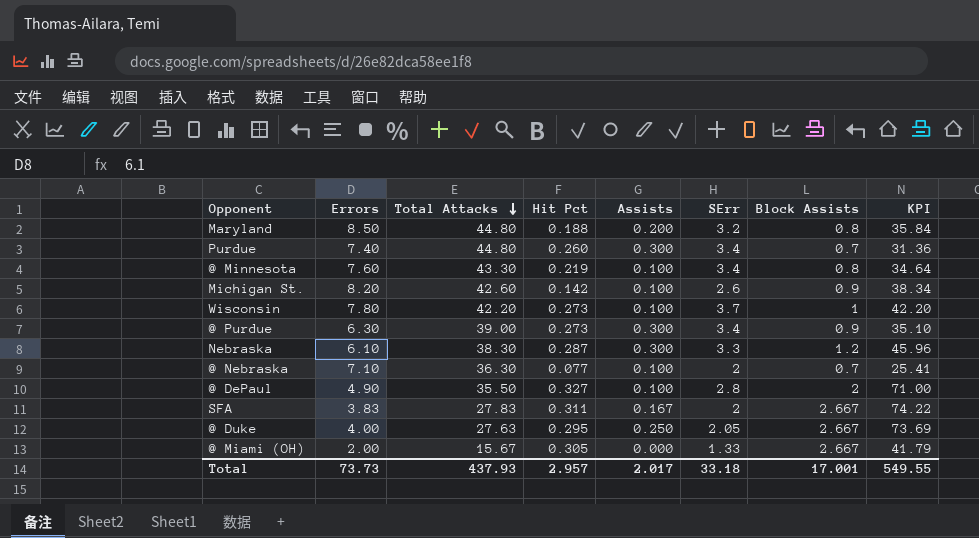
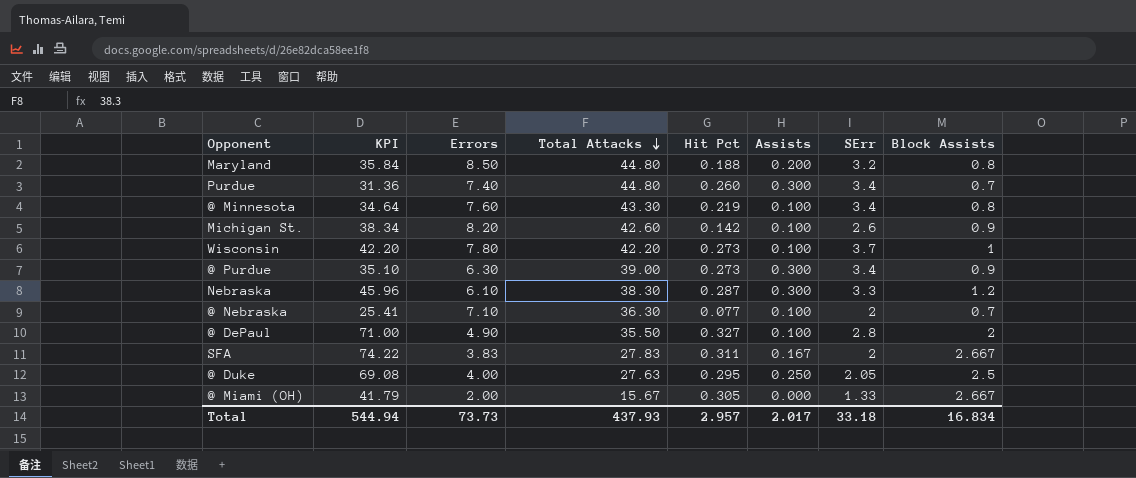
column KPI | position: 8 -> 2
@ Duke | KPI: 73.69 -> 69.08
@ Duke | Block Assists: 2.667 -> 2.5
Total | KPI: 549.55 -> 544.94
Total | Block Assists: 17.001 -> 16.834

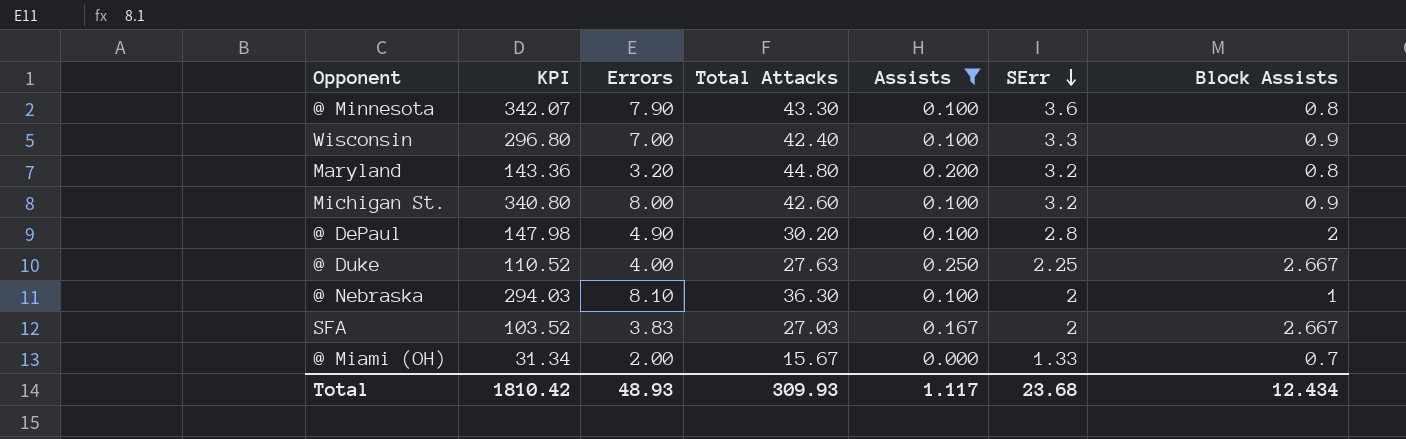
filter: none -> Assists != 0.300
row order: Total Attacks descending -> SErr descending
column Hit Pct | position: 5 -> none
column KPI | formula: [Total Attacks] * [Block Assists] -> [Errors] * [Total Attacks]
@ Minnesota | Errors: 7.60 -> 7.90
@ Minnesota | SErr: 3.4 -> 3.6
Wisconsin | Errors: 7.80 -> 7.00
Wisconsin | Total Attacks: 42.20 -> 42.40
Wisconsin | SErr: 3.7 -> 3.3
Wisconsin | Block Assists: 1 -> 0.9
Maryland | Errors: 8.50 -> 3.20
Michigan St. | Errors: 8.20 -> 8.00
Michigan St. | SErr: 2.6 -> 3.2
@ DePaul | Total Attacks: 35.50 -> 30.20
@ Duke | SErr: 2.05 -> 2.25
@ Duke | Block Assists: 2.5 -> 2.667
@ Nebraska | Errors: 7.10 -> 8.10
@ Nebraska | Block Assists: 0.7 -> 1
SFA | Total Attacks: 27.83 -> 27.03
@ Miami (OH) | Block Assists: 2.667 -> 0.7
Total | KPI: 544.94 -> 1810.42
Total | Errors: 73.73 -> 48.93
Total | Total Attacks: 437.93 -> 309.93
Total | Assists: 2.017 -> 1.117
Total | SErr: 33.18 -> 23.68
Total | Block Assists: 16.834 -> 12.434

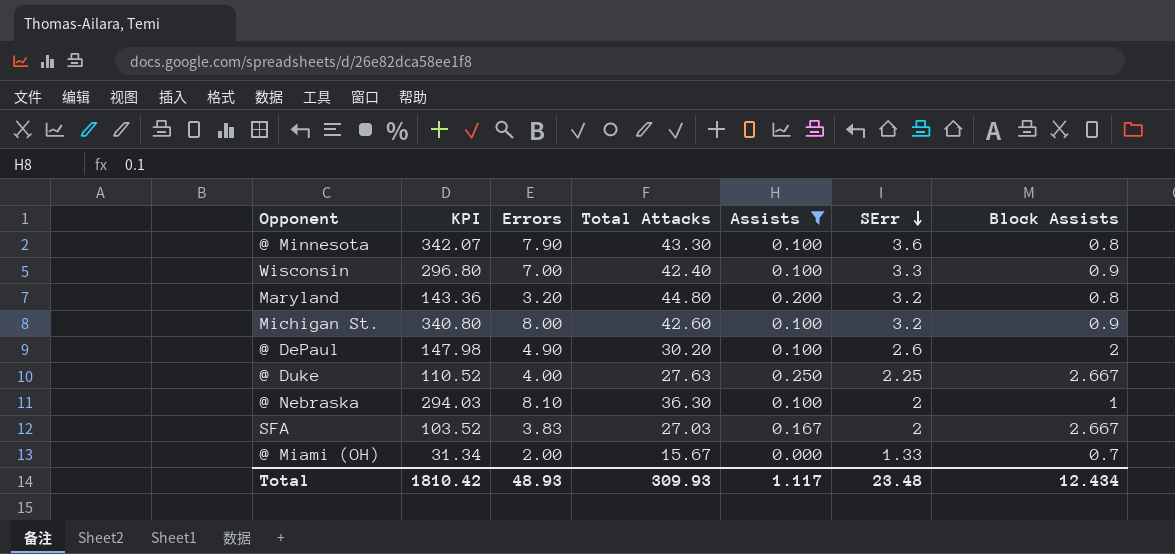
@ DePaul | SErr: 2.8 -> 2.6
Total | SErr: 23.68 -> 23.48

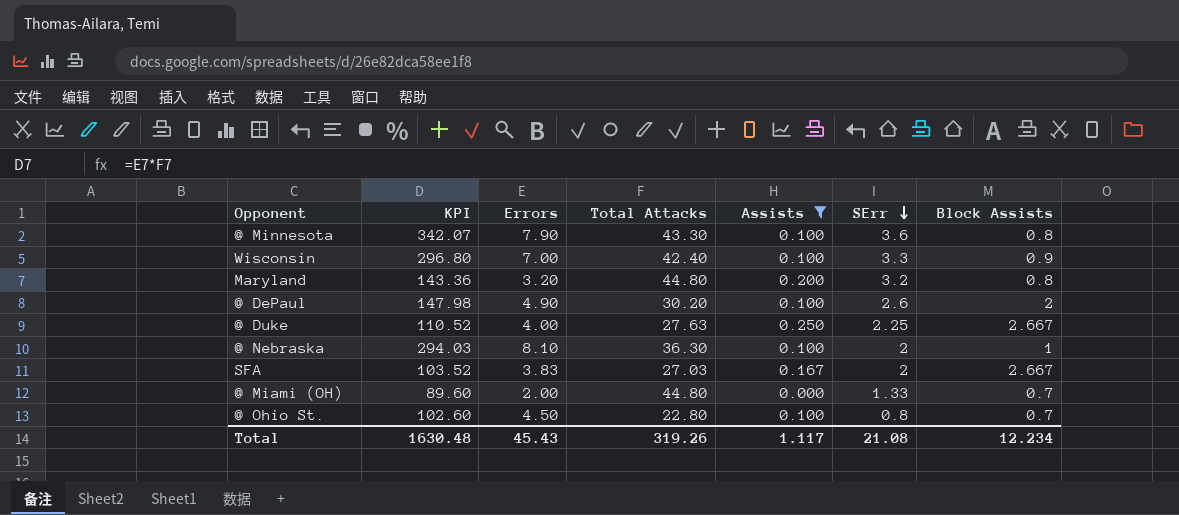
row Michigan St.: 340.80 | 8.00 | 42.60 | 0.100 | 3.2 | 0.9 -> none
@ Miami (OH) | KPI: 31.34 -> 89.60
@ Miami (OH) | Total Attacks: 15.67 -> 44.80
row @ Ohio St.: none -> 102.60 | 4.50 | 22.80 | 0.100 | 0.8 | 0.7
Total | KPI: 1810.42 -> 1630.48
Total | Errors: 48.93 -> 45.43
Total | Total Attacks: 309.93 -> 319.26
Total | SErr: 23.48 -> 21.08
Total | Block Assists: 12.434 -> 12.234

